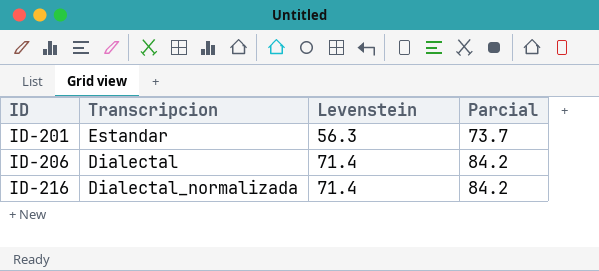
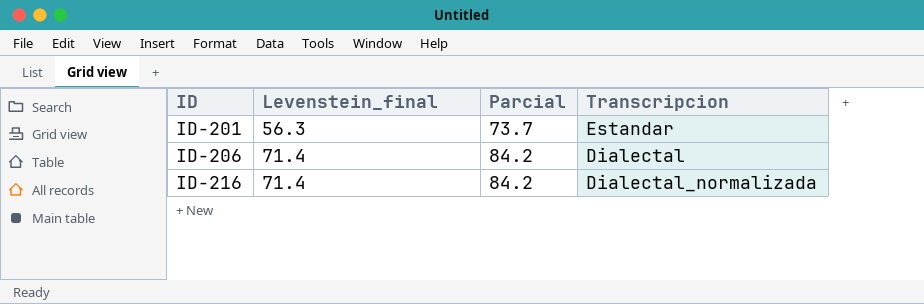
column name: Levenstein -> Levenstein_final
column Transcripcion | position: 2 -> 4

